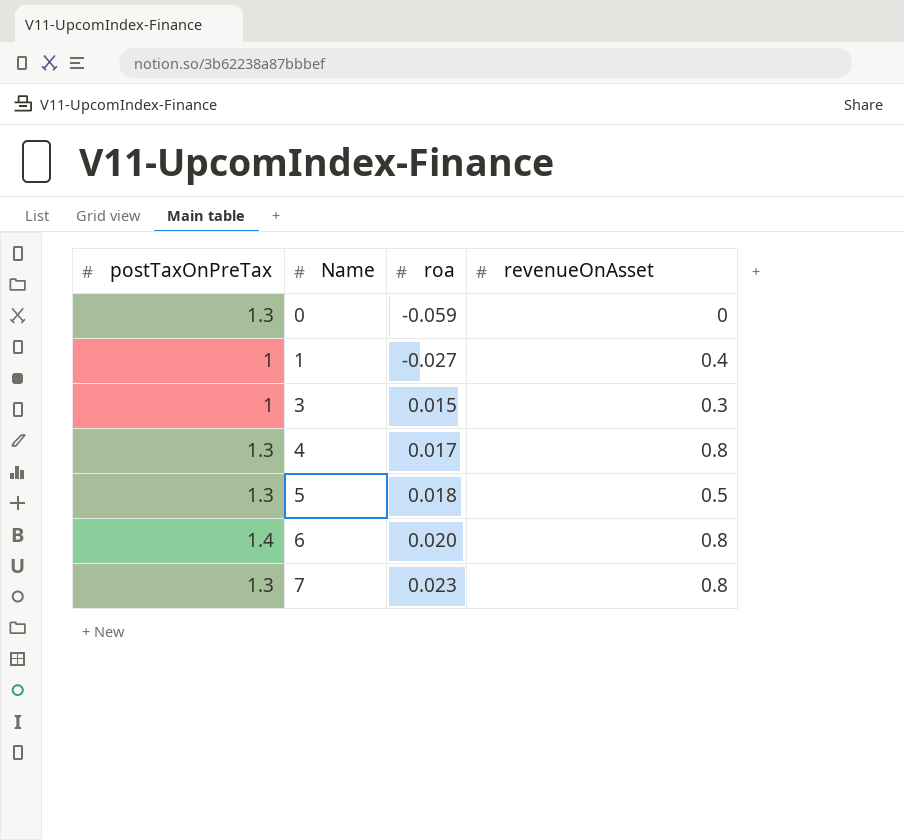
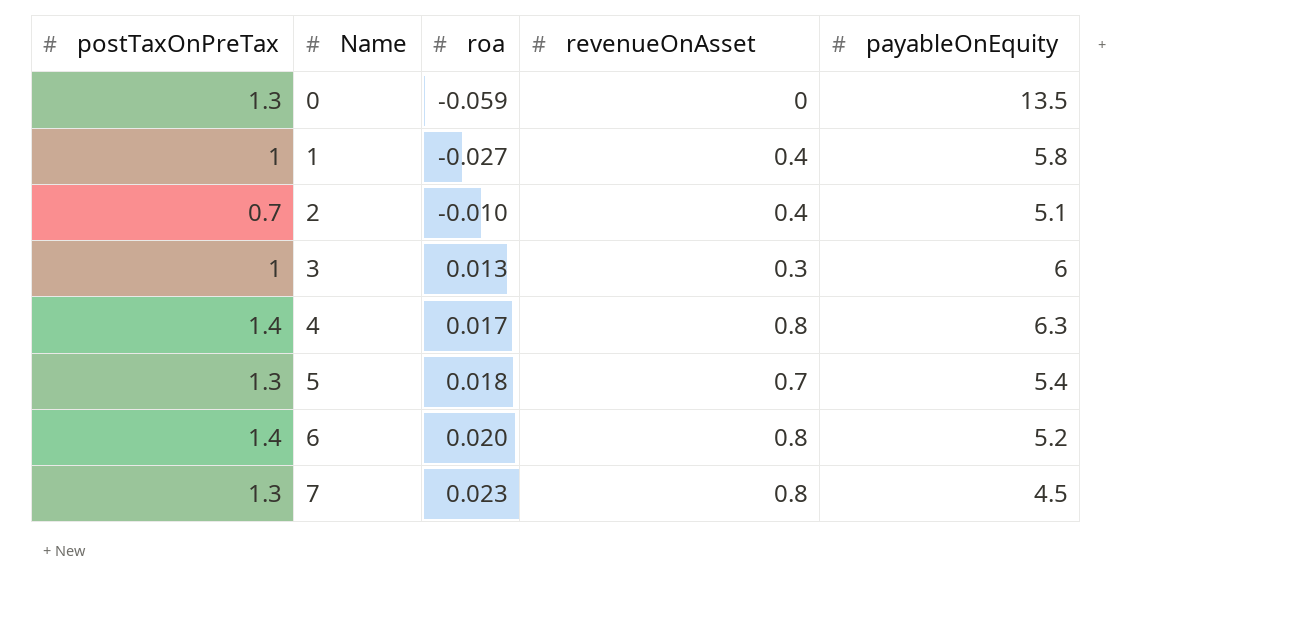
column payableOnEquity | position: none -> 5
row 2: none -> 0.7 | -0.010 | 0.4 | 5.1
3 | roa: 0.015 -> 0.013
4 | postTaxOnPreTax: 1.3 -> 1.4
5 | revenueOnAsset: 0.5 -> 0.7

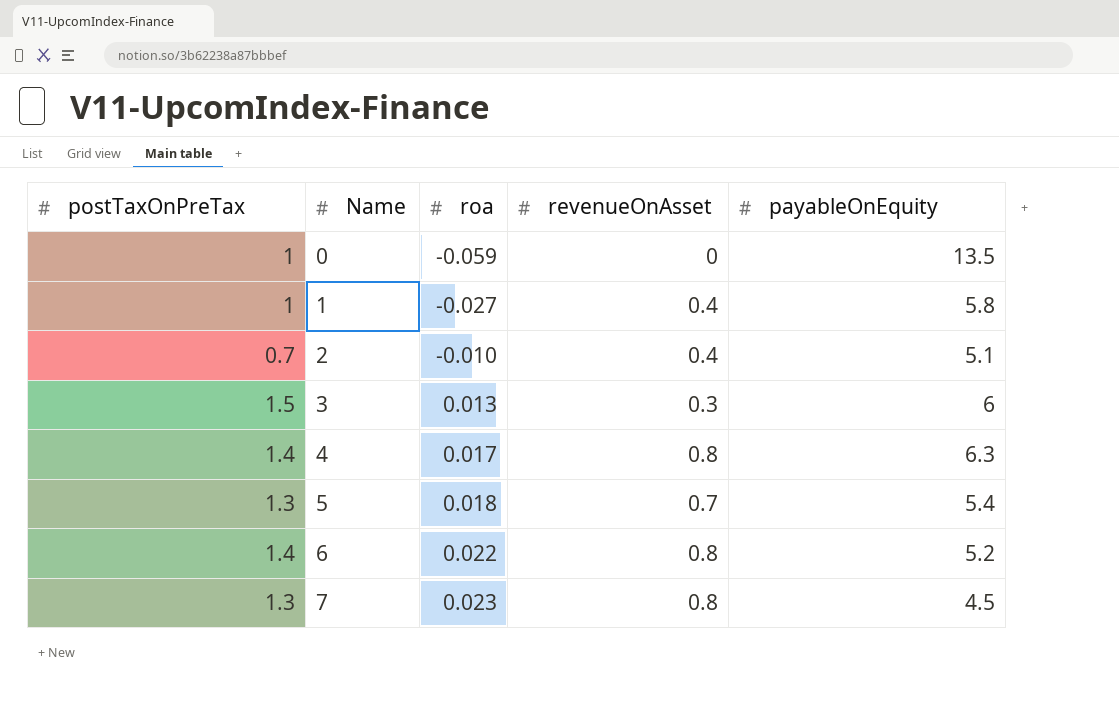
0 | postTaxOnPreTax: 1.3 -> 1
3 | postTaxOnPreTax: 1 -> 1.5
6 | roa: 0.020 -> 0.022

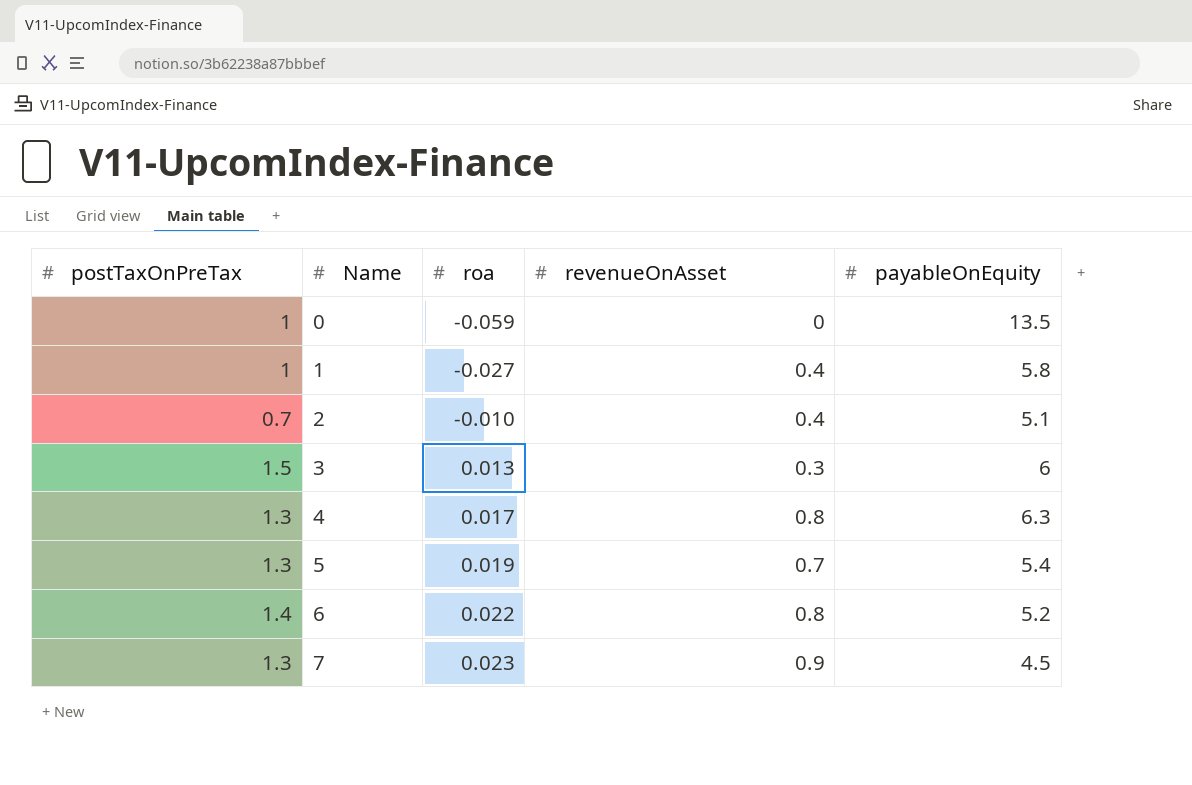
4 | postTaxOnPreTax: 1.4 -> 1.3
5 | roa: 0.018 -> 0.019
7 | revenueOnAsset: 0.8 -> 0.9

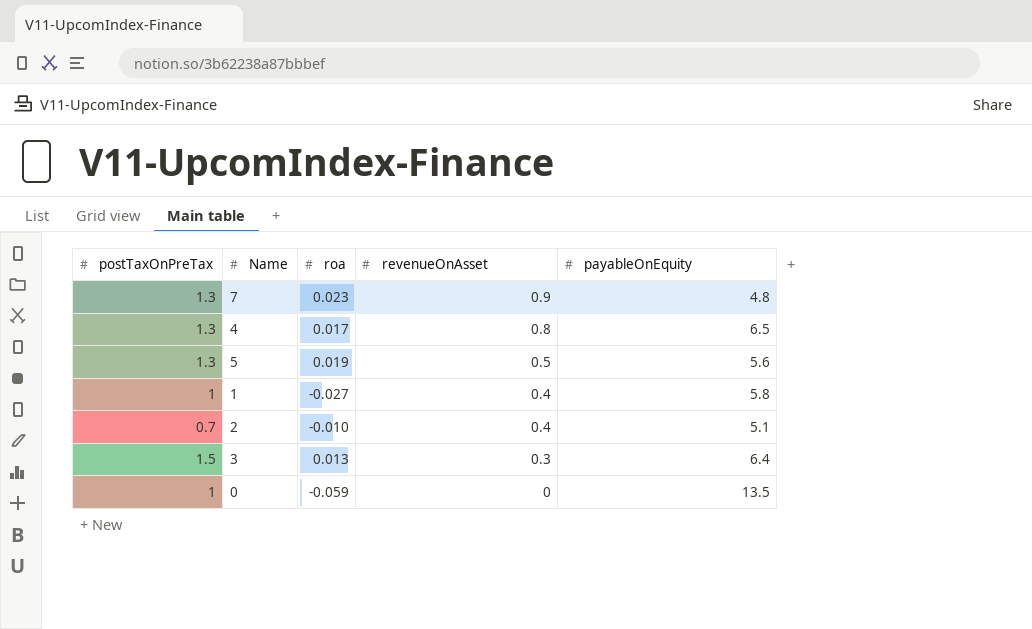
row order: Name ascending -> revenueOnAsset descending
row 6: 1.4 | 0.022 | 0.8 | 5.2 -> none
7 | payableOnEquity: 4.5 -> 4.8
4 | payableOnEquity: 6.3 -> 6.5
5 | revenueOnAsset: 0.7 -> 0.5
5 | payableOnEquity: 5.4 -> 5.6
3 | payableOnEquity: 6 -> 6.4

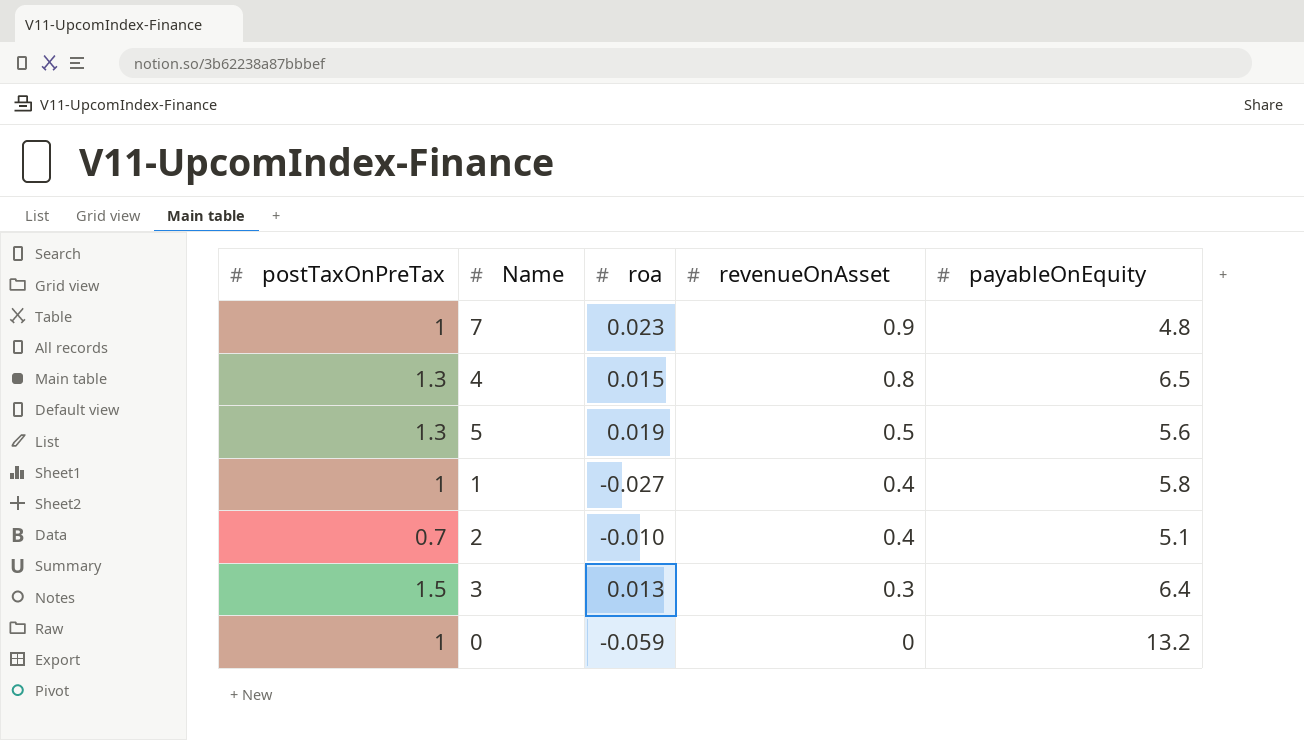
7 | postTaxOnPreTax: 1.3 -> 1
4 | roa: 0.017 -> 0.015
0 | payableOnEquity: 13.5 -> 13.2

